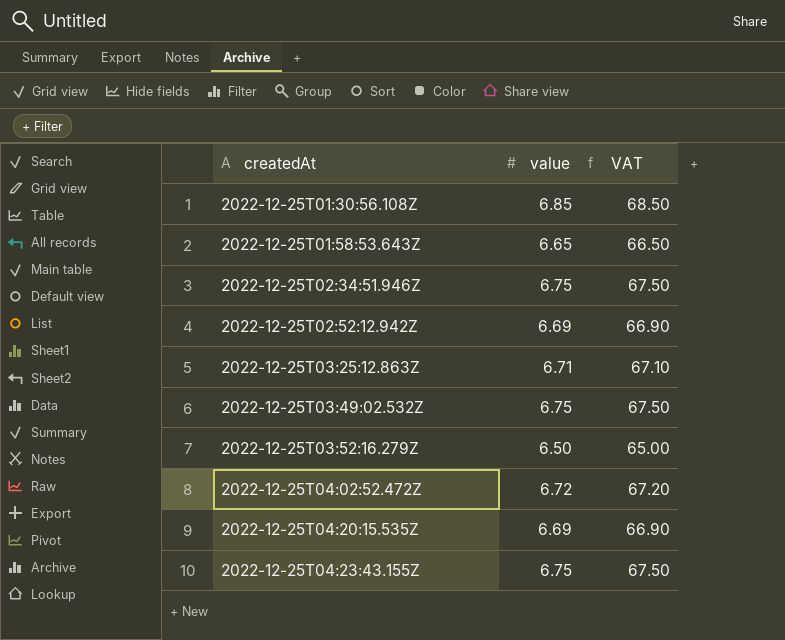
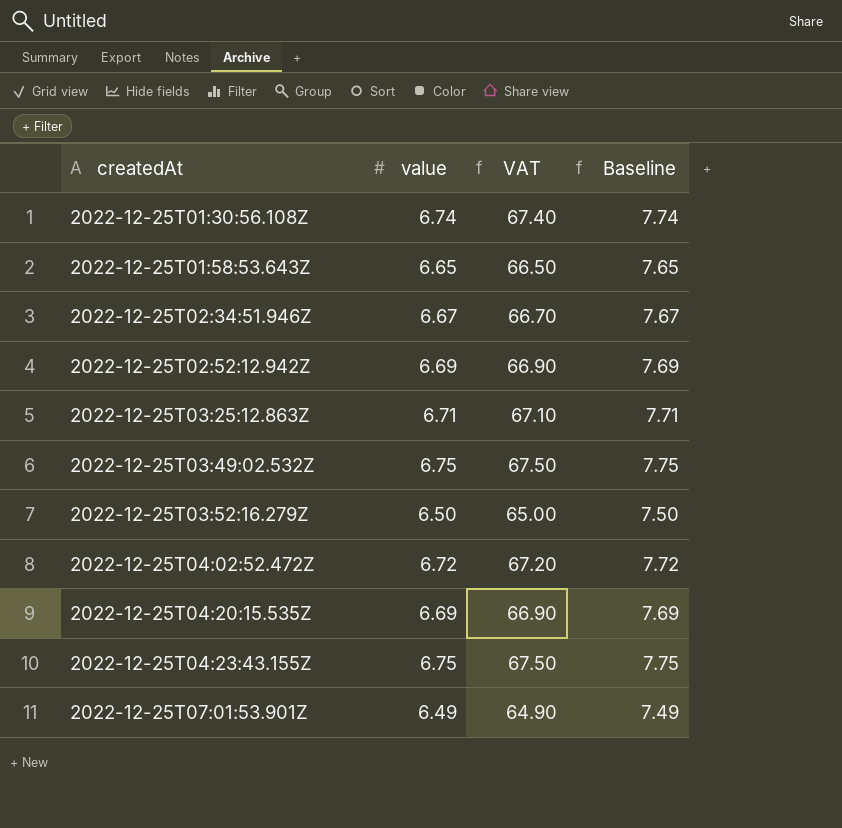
column Baseline | formula: none -> [value] + 1
2022-12-25T01:30:56.108Z | value: 6.85 -> 6.74
2022-12-25T01:30:56.108Z | VAT: 68.50 -> 67.40
2022-12-25T02:34:51.946Z | value: 6.75 -> 6.67
2022-12-25T02:34:51.946Z | VAT: 67.50 -> 66.70
row 2022-12-25T07:01:53.901Z: none -> 6.49 | 64.90 | 7.49

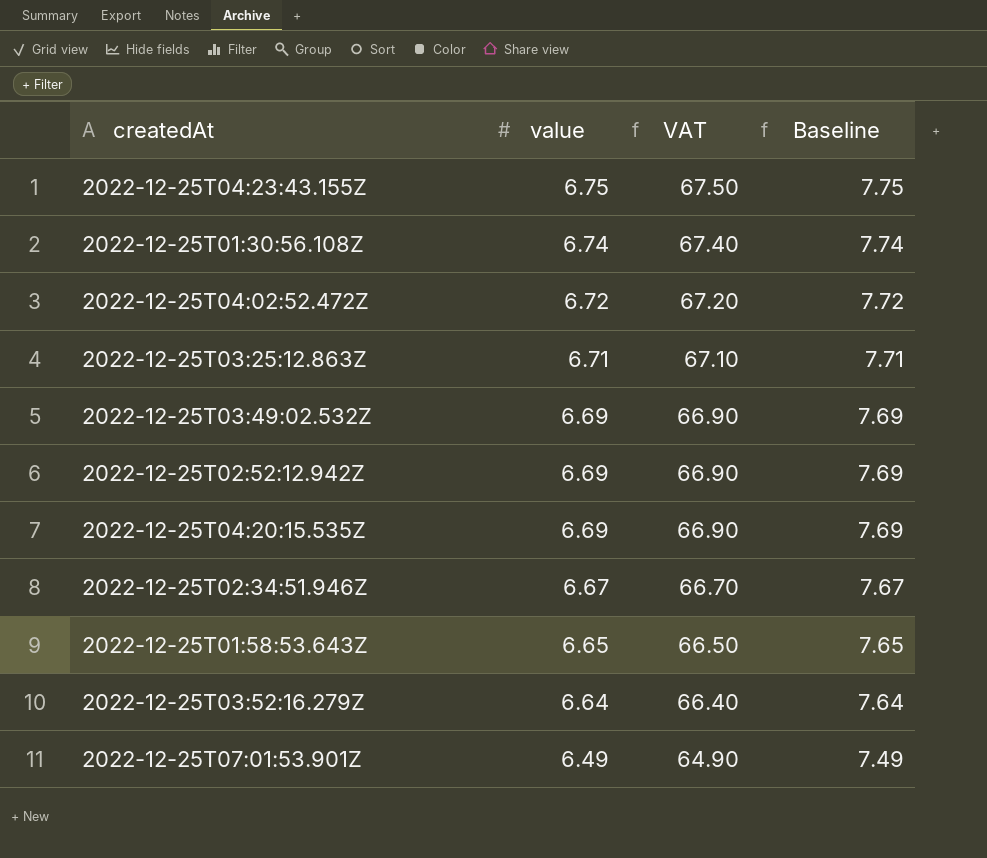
row order: createdAt ascending -> value descending
2022-12-25T03:49:02.532Z | value: 6.75 -> 6.69
2022-12-25T03:49:02.532Z | VAT: 67.50 -> 66.90
2022-12-25T03:49:02.532Z | Baseline: 7.75 -> 7.69
2022-12-25T03:52:16.279Z | value: 6.50 -> 6.64
2022-12-25T03:52:16.279Z | VAT: 65.00 -> 66.40
2022-12-25T03:52:16.279Z | Baseline: 7.50 -> 7.64

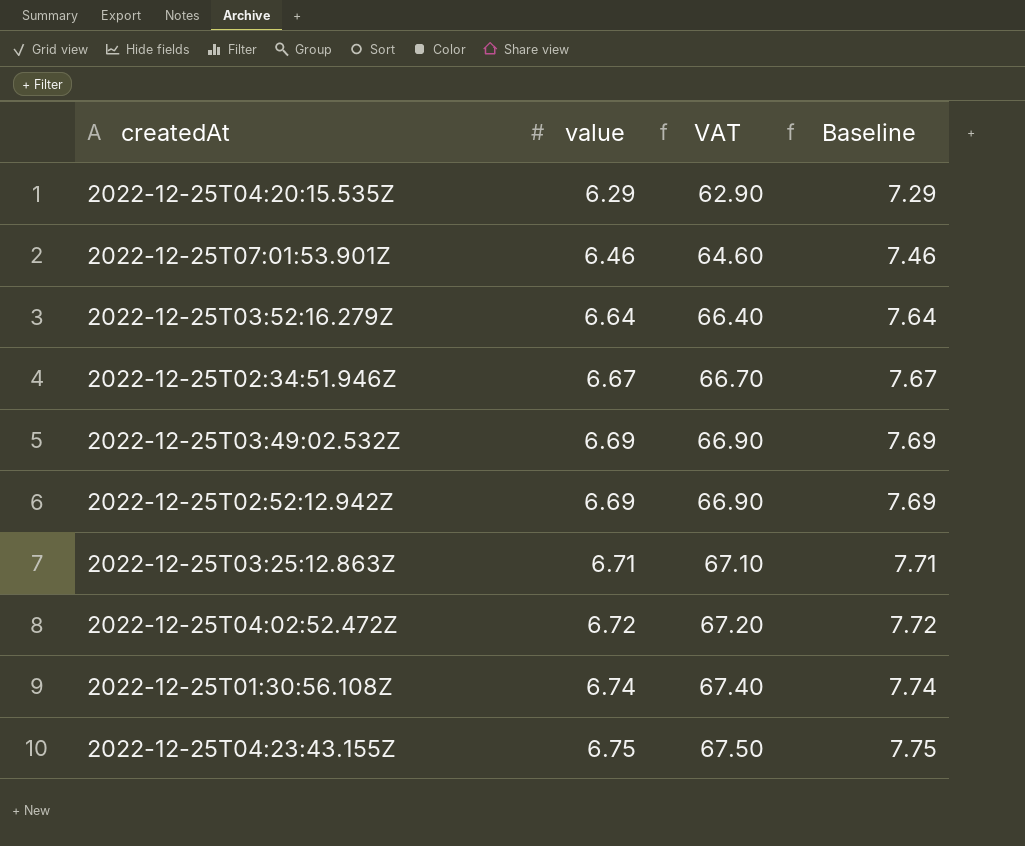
row order: value descending -> value ascending
row 2022-12-25T01:58:53.643Z: 6.65 | 66.50 | 7.65 -> none
2022-12-25T04:20:15.535Z | value: 6.69 -> 6.29
2022-12-25T04:20:15.535Z | VAT: 66.90 -> 62.90
2022-12-25T04:20:15.535Z | Baseline: 7.69 -> 7.29
2022-12-25T07:01:53.901Z | value: 6.49 -> 6.46
2022-12-25T07:01:53.901Z | VAT: 64.90 -> 64.60
2022-12-25T07:01:53.901Z | Baseline: 7.49 -> 7.46

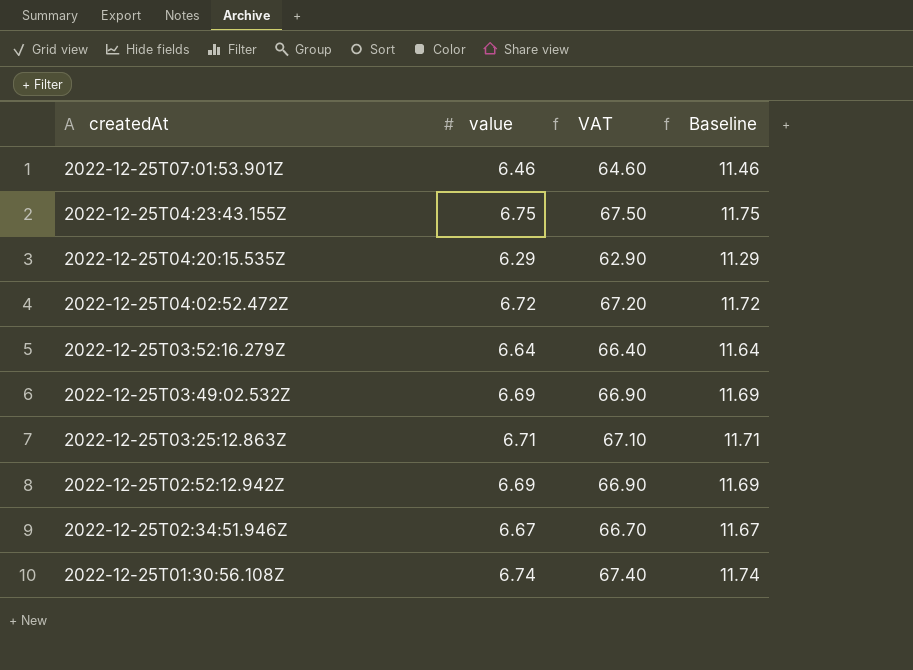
row order: value ascending -> createdAt descending
column Baseline | formula: [value] + 1 -> [value] + 5

